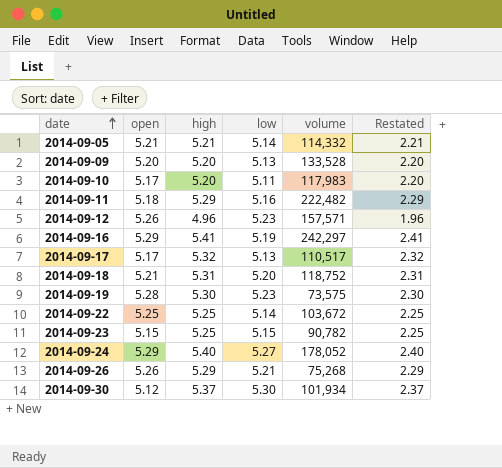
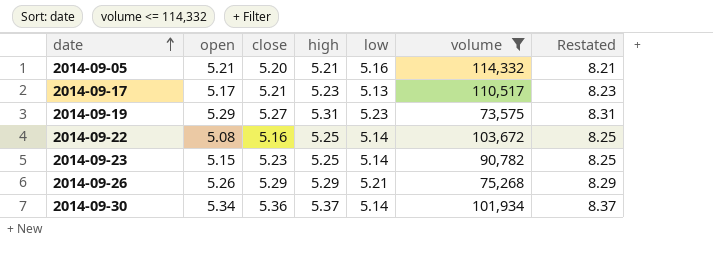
filter: none -> volume <= 114,332
column close | position: none -> 3
column Restated | formula: [high] - 3 -> [high] + 3
2014-09-05 | low: 5.14 -> 5.16
2014-09-17 | high: 5.32 -> 5.23
2014-09-19 | open: 5.28 -> 5.29
2014-09-19 | high: 5.30 -> 5.31
2014-09-22 | open: 5.25 -> 5.08
2014-09-23 | low: 5.15 -> 5.14
2014-09-30 | open: 5.12 -> 5.34
2014-09-30 | low: 5.30 -> 5.14

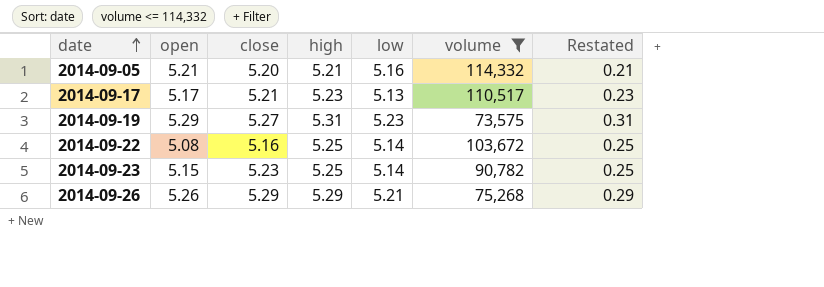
column Restated | formula: [high] + 3 -> [high] - 5
row 2014-09-30: 5.34 | 5.36 | 5.37 | 5.14 | 101,934 | 8.37 -> none

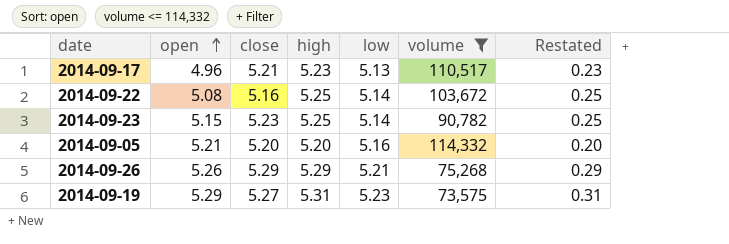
row order: date ascending -> open ascending
2014-09-17 | open: 5.17 -> 4.96
2014-09-05 | high: 5.21 -> 5.20
2014-09-05 | Restated: 0.21 -> 0.20

